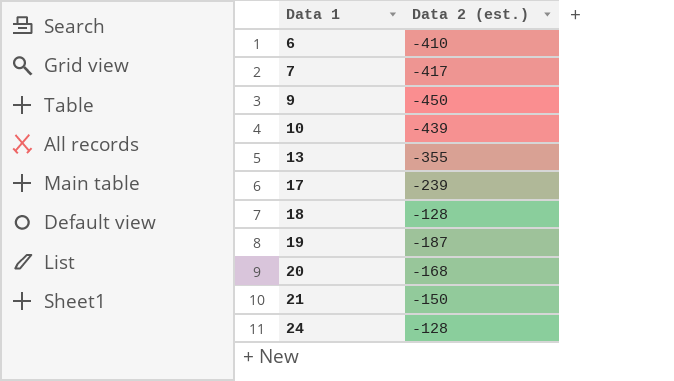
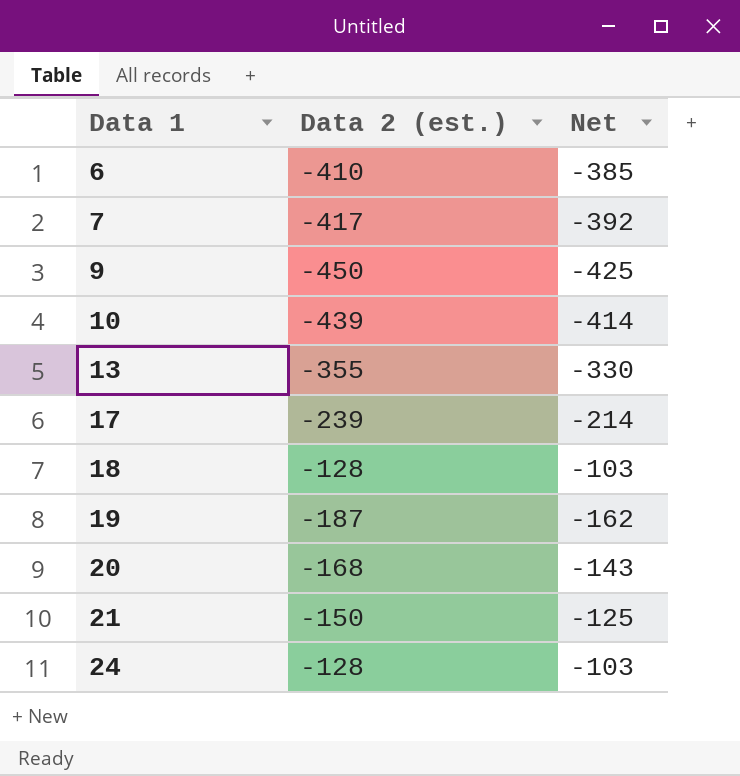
column Net | formula: none -> [Data 2 (est.)] + 25

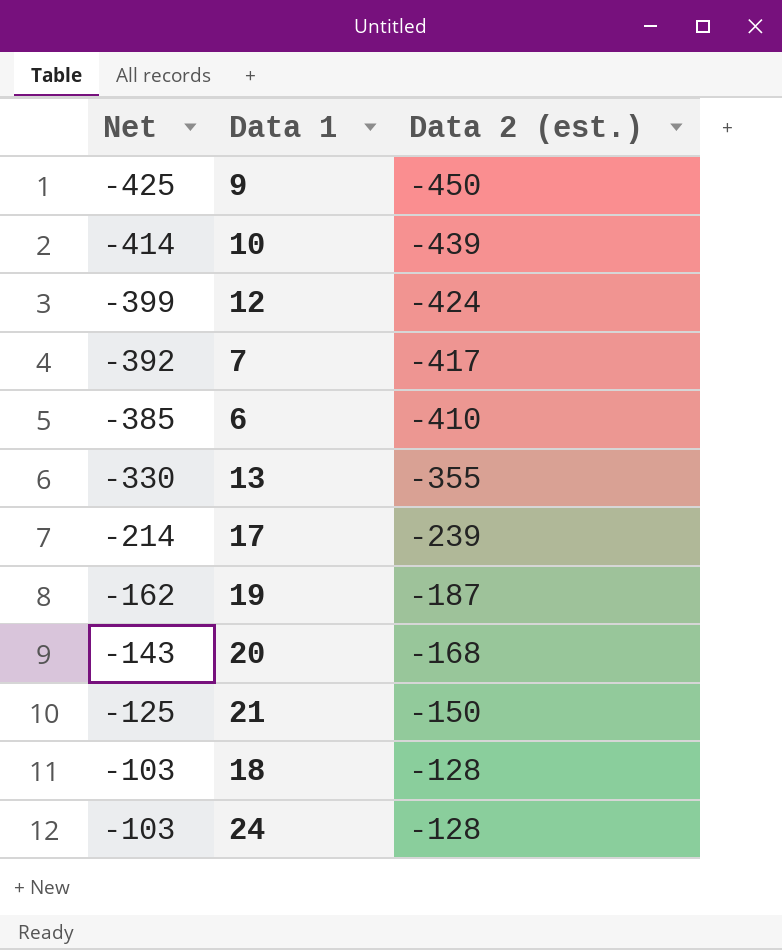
row order: Data 1 ascending -> Net ascending
column Net | position: 3 -> 1
row 12: none -> -399 | -424

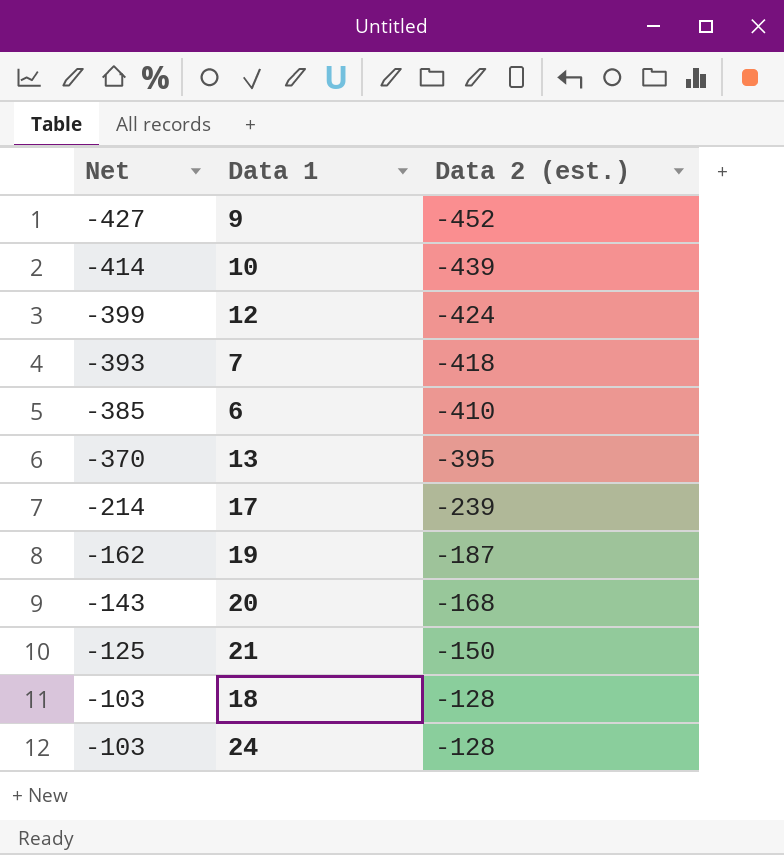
9 | Net: -425 -> -427
9 | Data 2 (est.): -450 -> -452
7 | Net: -392 -> -393
7 | Data 2 (est.): -417 -> -418
13 | Net: -330 -> -370
13 | Data 2 (est.): -355 -> -395

